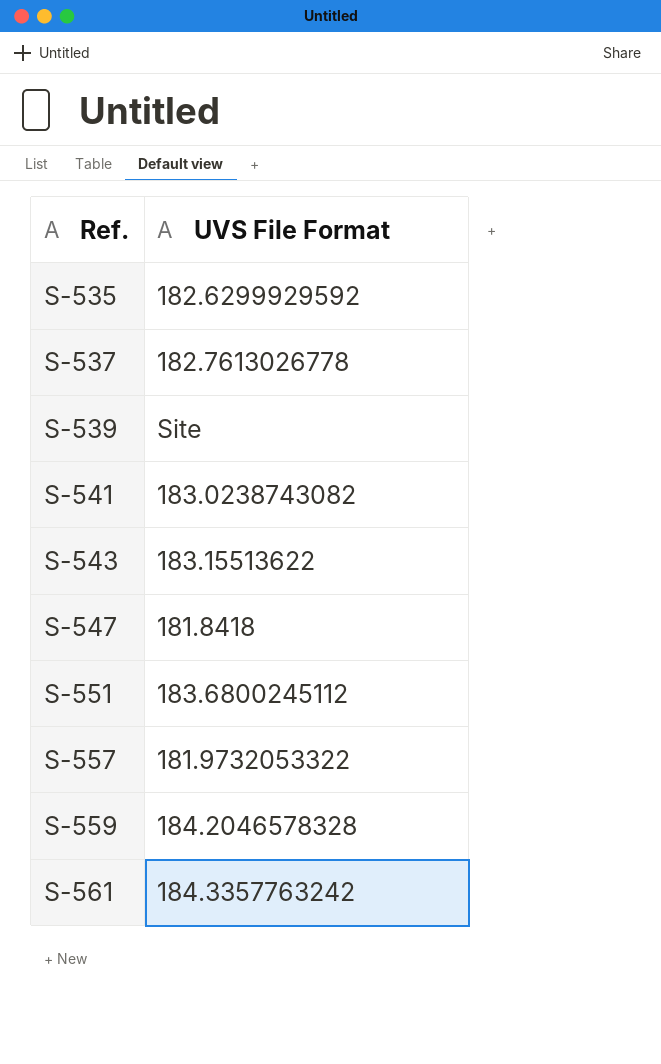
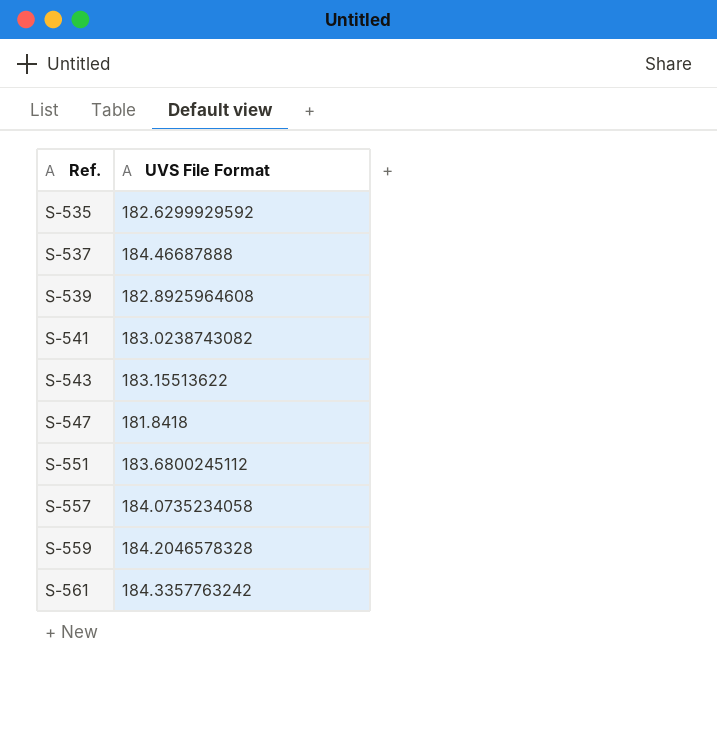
S-537 | UVS File Format: 182.7613026778 -> 184.46687888
S-539 | UVS File Format: Site -> 182.8925964608
S-557 | UVS File Format: 181.9732053322 -> 184.0735234058

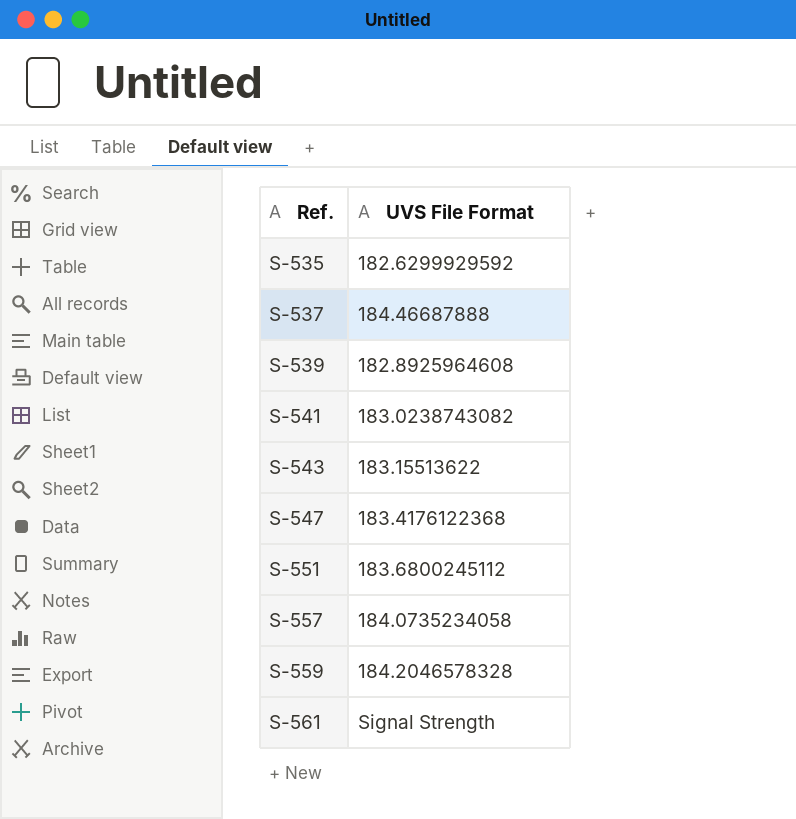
S-547 | UVS File Format: 181.8418 -> 183.4176122368
S-561 | UVS File Format: 184.3357763242 -> Signal Strength

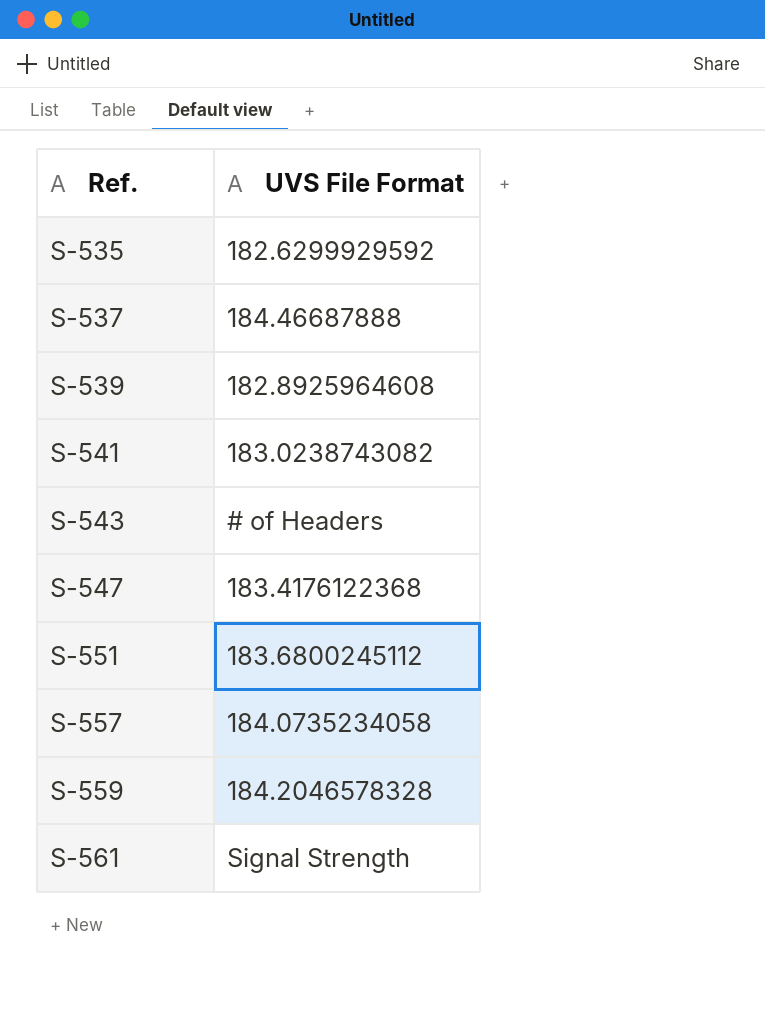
S-543 | UVS File Format: 183.15513622 -> # of Headers

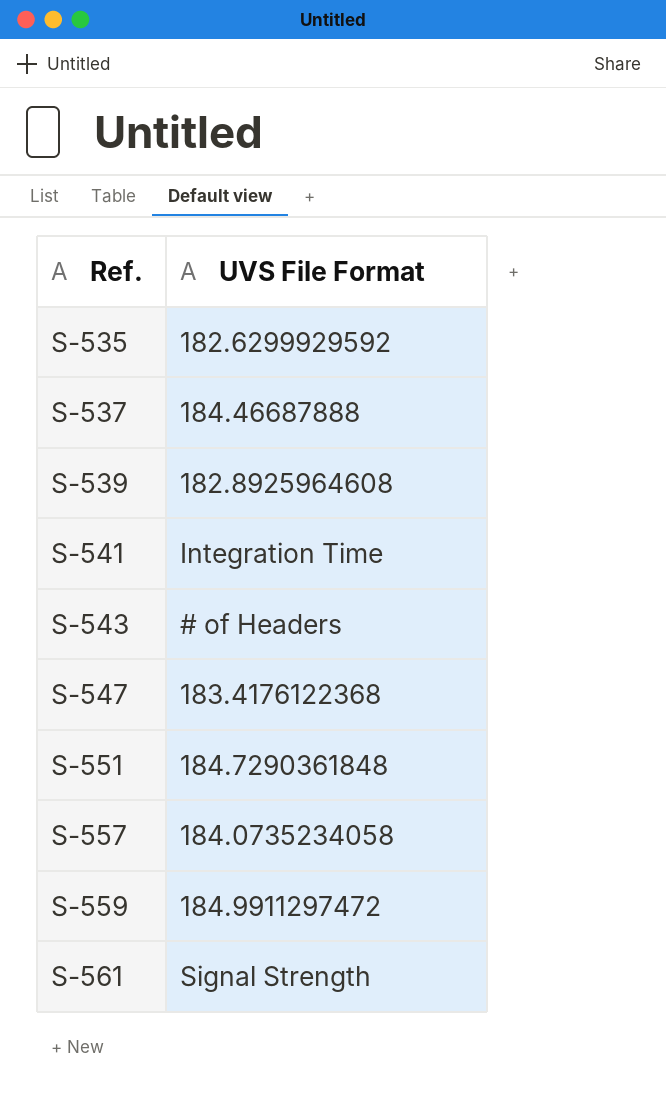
S-541 | UVS File Format: 183.0238743082 -> Integration Time
S-551 | UVS File Format: 183.6800245112 -> 184.7290361848
S-559 | UVS File Format: 184.2046578328 -> 184.9911297472

